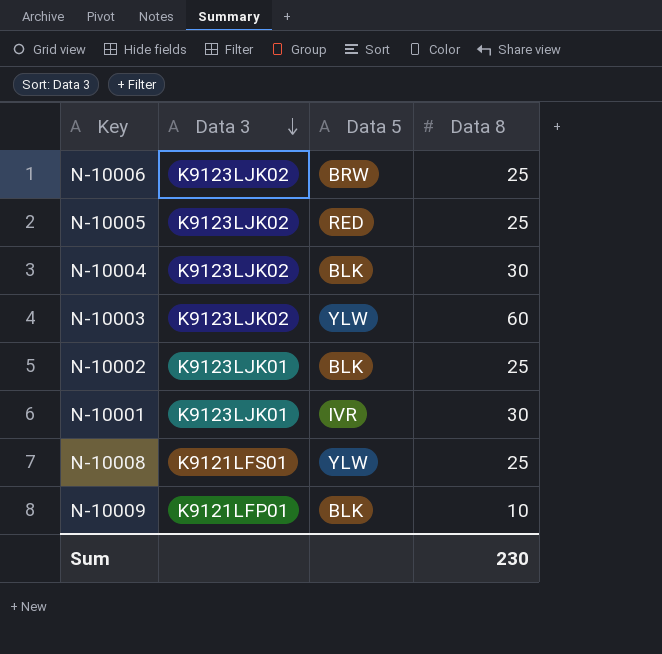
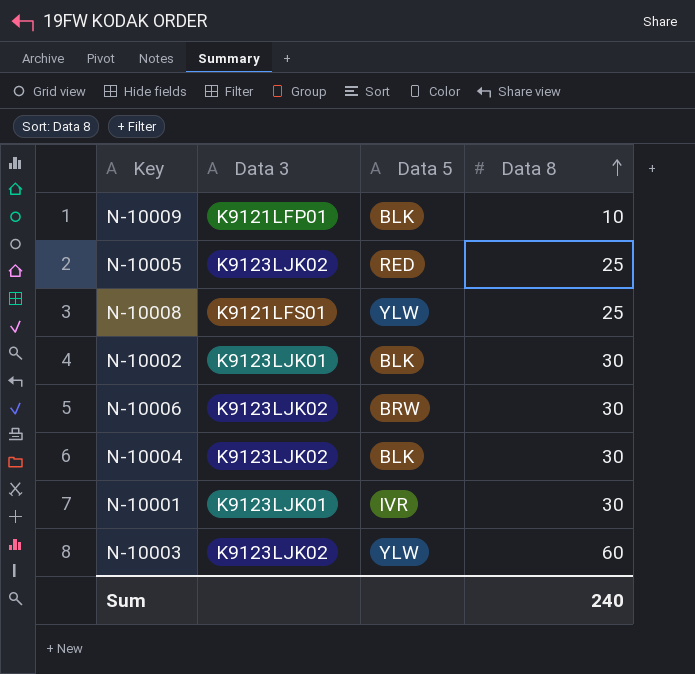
row order: Data 3 descending -> Data 8 ascending
N-10002 | Data 8: 25 -> 30
N-10006 | Data 8: 25 -> 30
Sum | Data 8: 230 -> 240

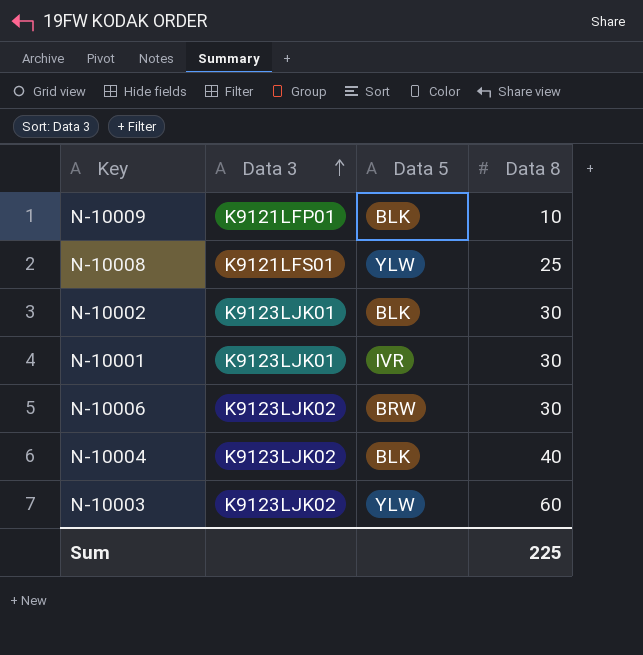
row order: Data 8 ascending -> Data 3 ascending
row N-10005: K9123LJK02 | RED | 25 -> none
N-10004 | Data 8: 30 -> 40
Sum | Data 8: 240 -> 225

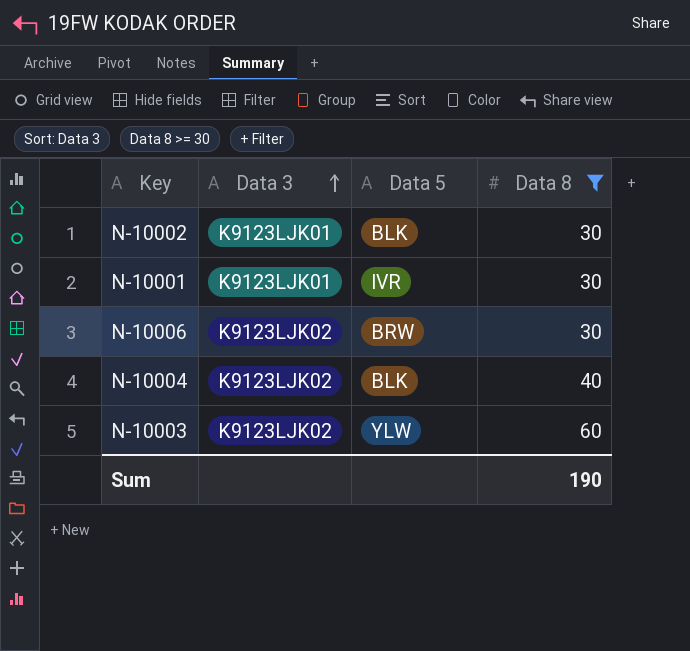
filter: none -> Data 8 >= 30
Sum | Data 8: 225 -> 190

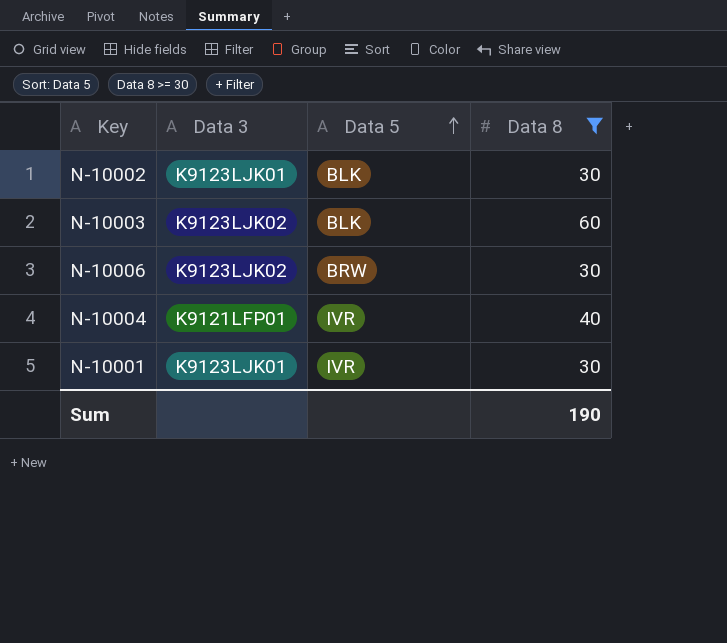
row order: Data 3 ascending -> Data 5 ascending
N-10003 | Data 5: YLW -> BLK
N-10004 | Data 3: K9123LJK02 -> K9121LFP01
N-10004 | Data 5: BLK -> IVR

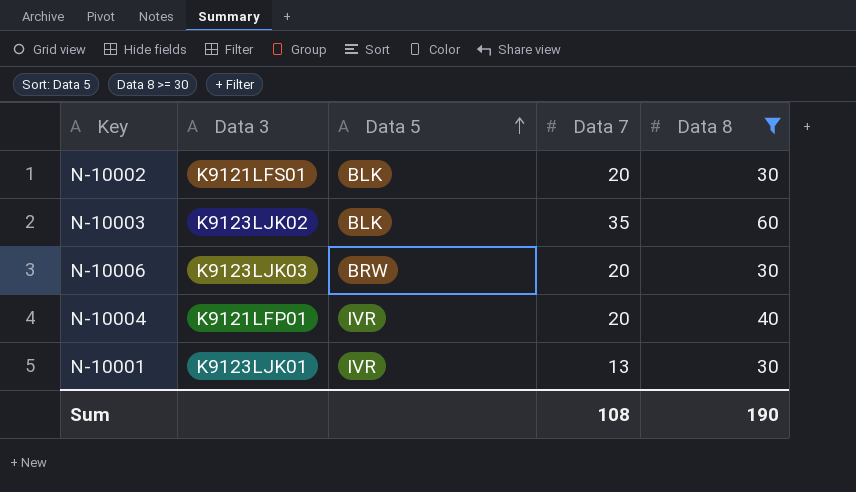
column Data 7 | position: none -> 4
N-10002 | Data 3: K9123LJK01 -> K9121LFS01
N-10006 | Data 3: K9123LJK02 -> K9123LJK03

